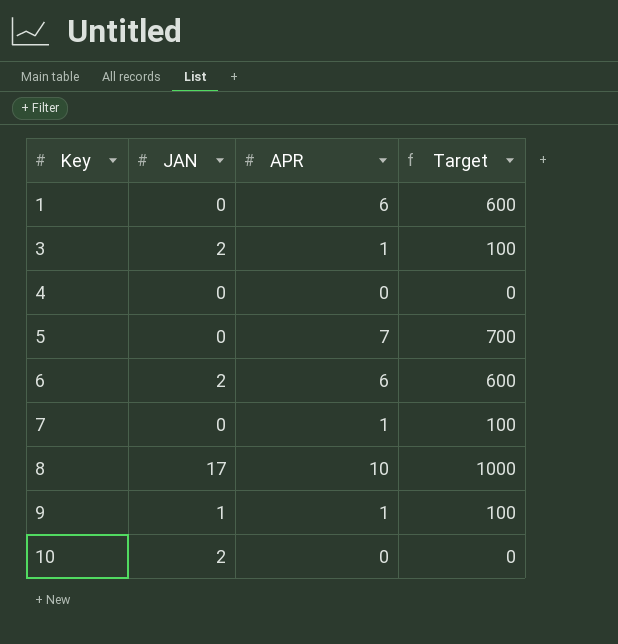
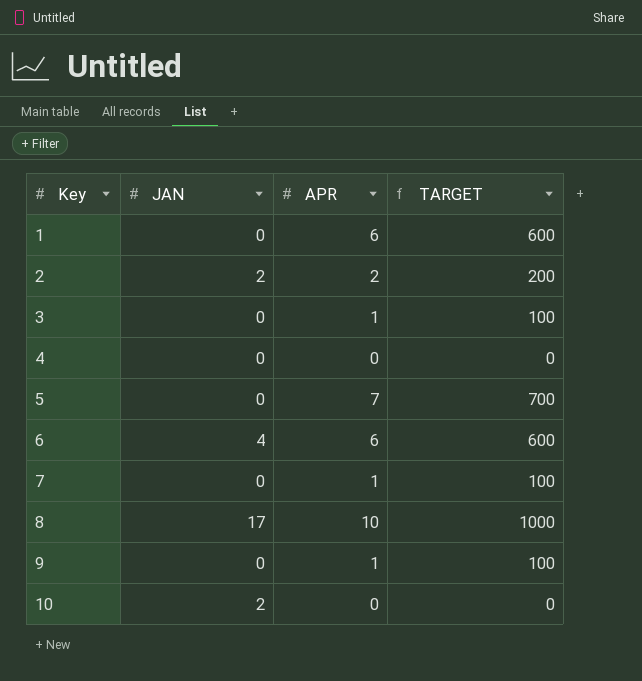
column name: Target -> TARGET
row 2: none -> 2 | 2 | 200
3 | JAN: 2 -> 0
6 | JAN: 2 -> 4
9 | JAN: 1 -> 0

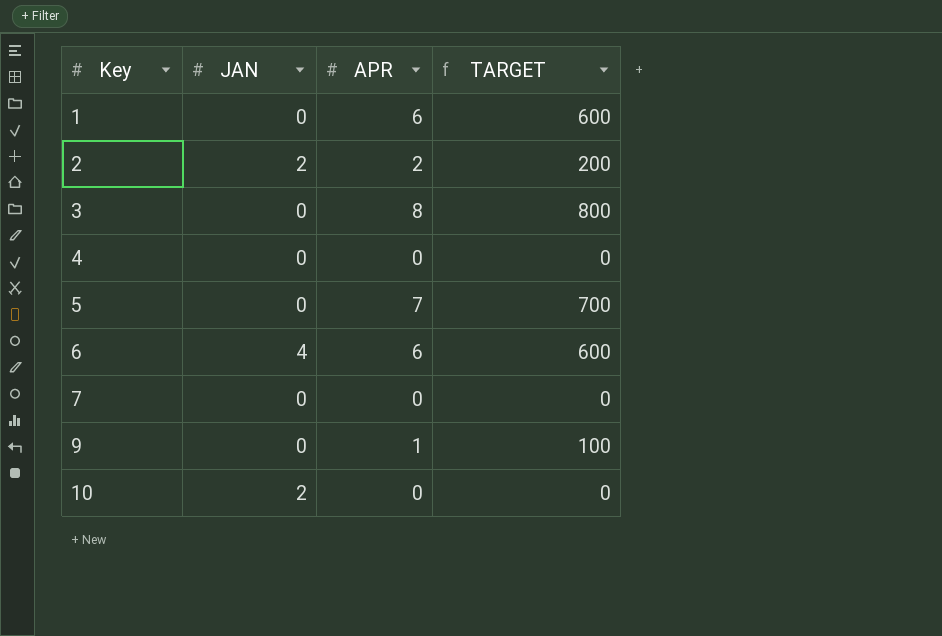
row 8: 17 | 10 | 1000 -> none
3 | APR: 1 -> 8
3 | TARGET: 100 -> 800
7 | APR: 1 -> 0
7 | TARGET: 100 -> 0

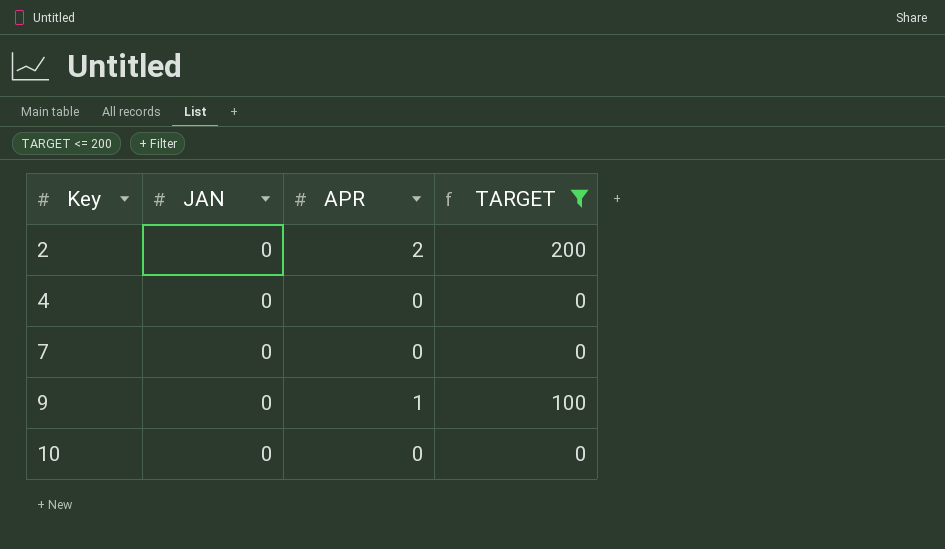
filter: none -> TARGET <= 200
2 | JAN: 2 -> 0
10 | JAN: 2 -> 0

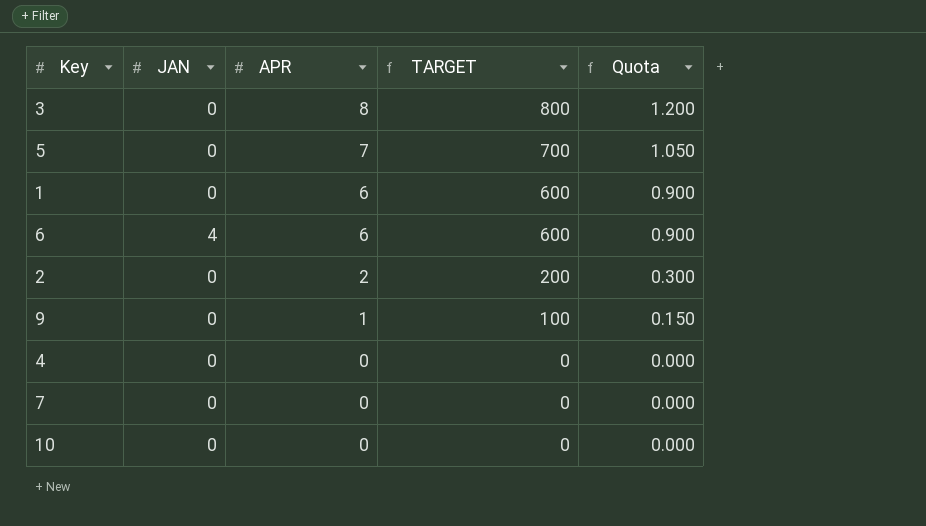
filter: TARGET <= 200 -> none
row order: Key ascending -> APR descending
column Quota | formula: none -> [APR] * 0.15

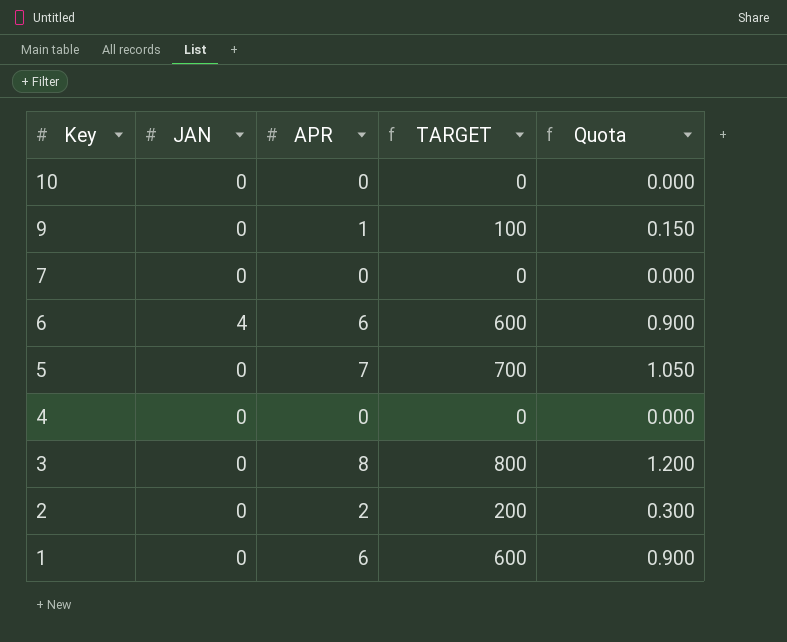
row order: APR descending -> Key descending

